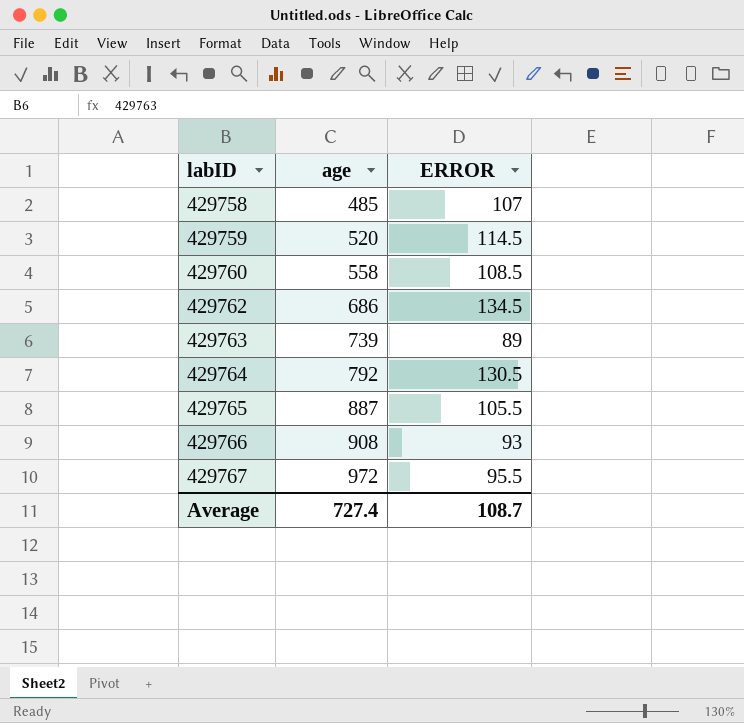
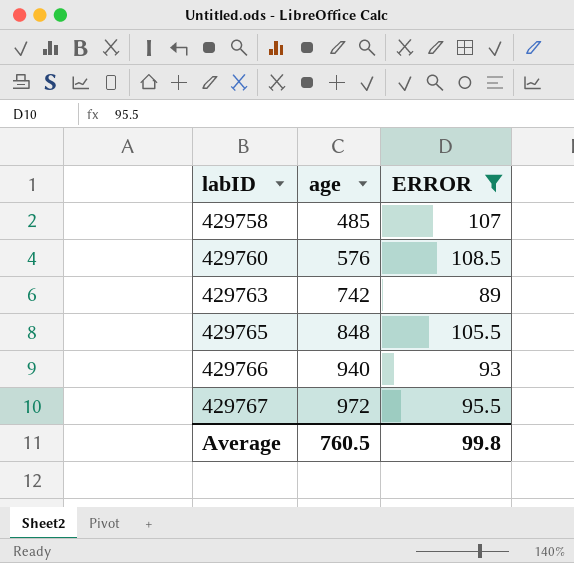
filter: none -> ERROR <= 108.5
429760 | age: 558 -> 576
429763 | age: 739 -> 742
429765 | age: 887 -> 848
429766 | age: 908 -> 940
Average | age: 727.4 -> 760.5
Average | ERROR: 108.7 -> 99.8

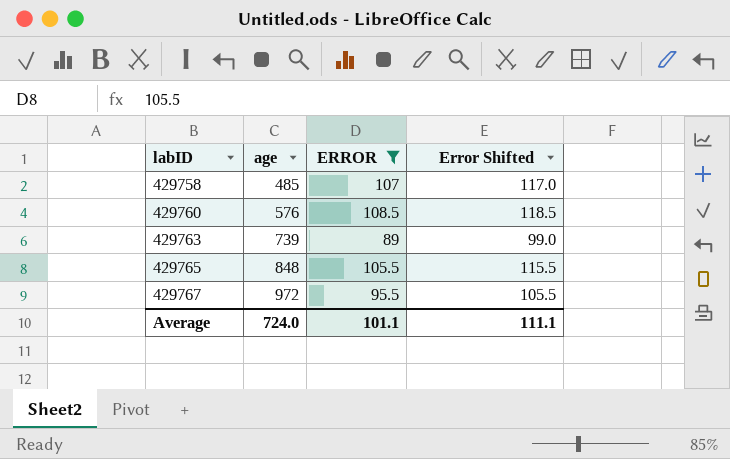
column Error Shifted | formula: none -> [ERROR] + 10
row 429766: 940 | 93 -> none
429763 | age: 742 -> 739
Average | age: 760.5 -> 724.0
Average | ERROR: 99.8 -> 101.1

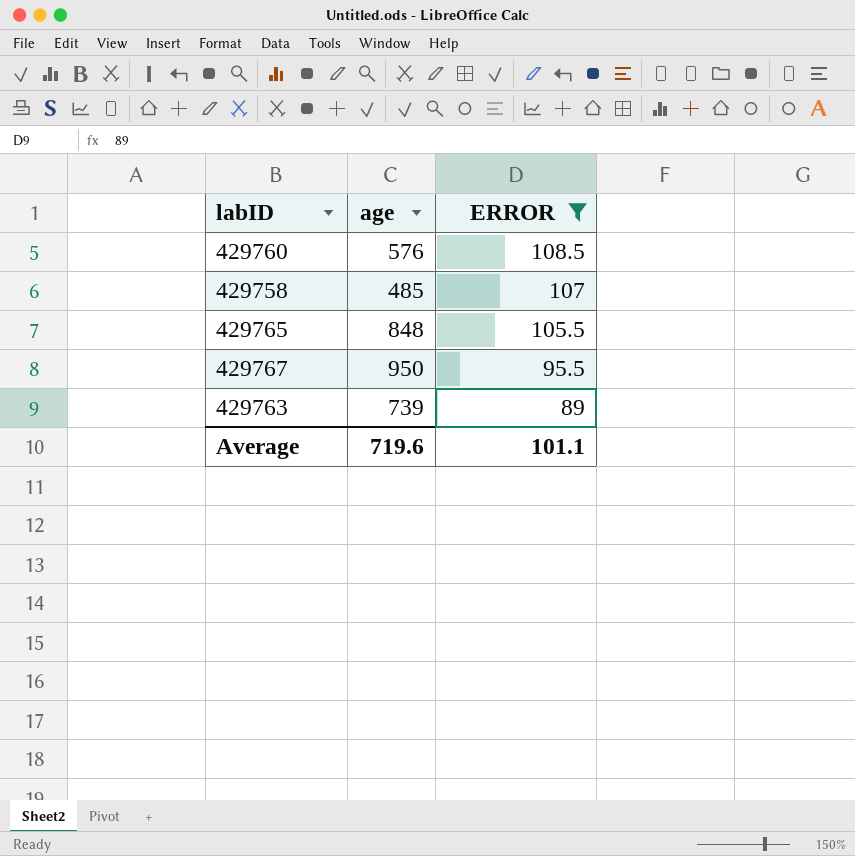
row order: labID ascending -> ERROR descending
column Error Shifted | formula: [ERROR] + 10 -> none
429767 | age: 972 -> 950
Average | age: 724.0 -> 719.6

